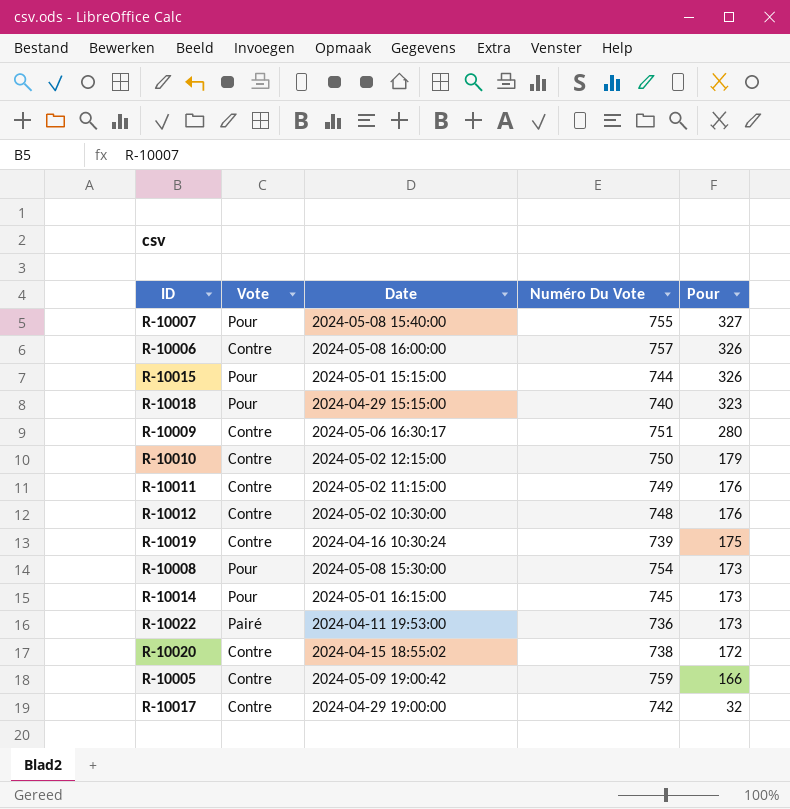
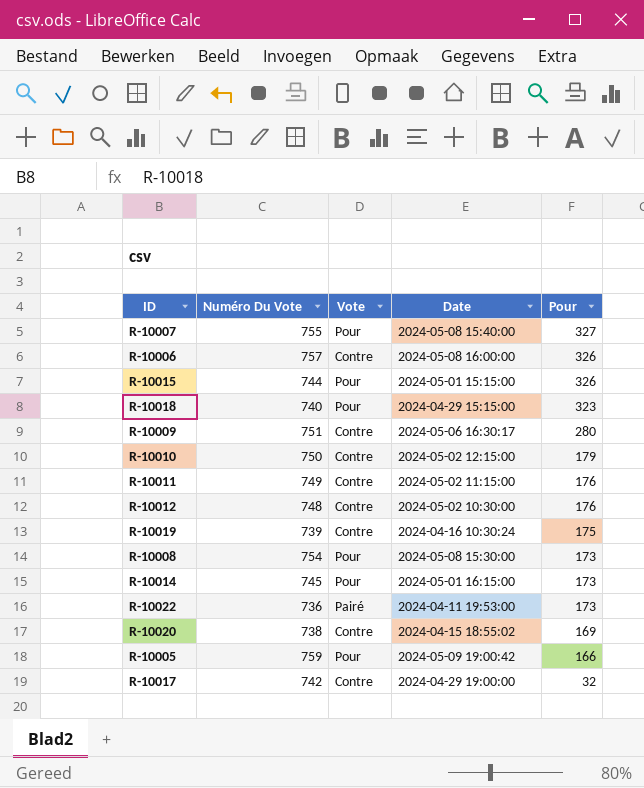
column Numéro Du Vote | position: 4 -> 2
R-10020 | Pour: 172 -> 169
R-10005 | Vote: Contre -> Pour

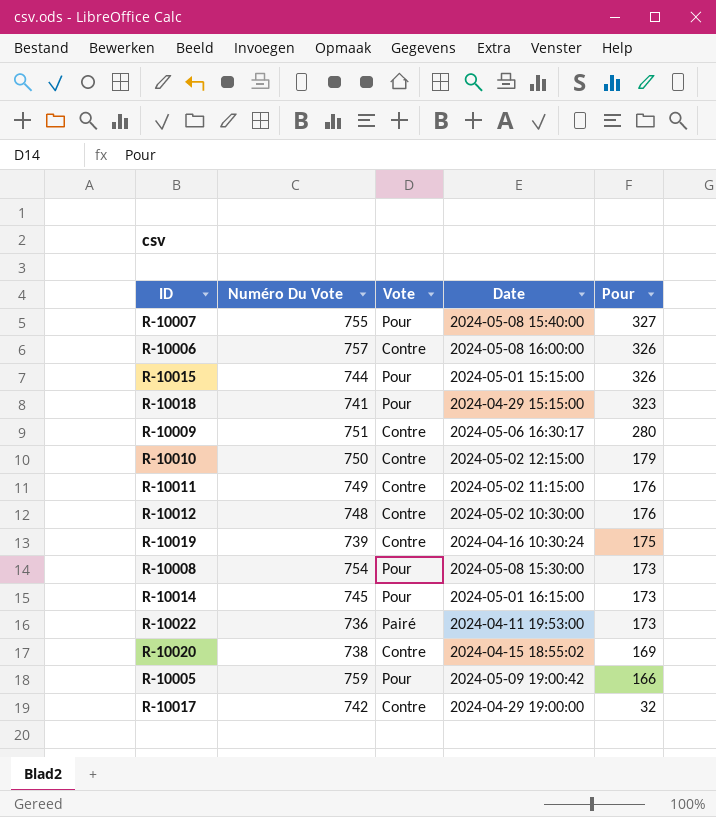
R-10018 | Numéro Du Vote: 740 -> 741

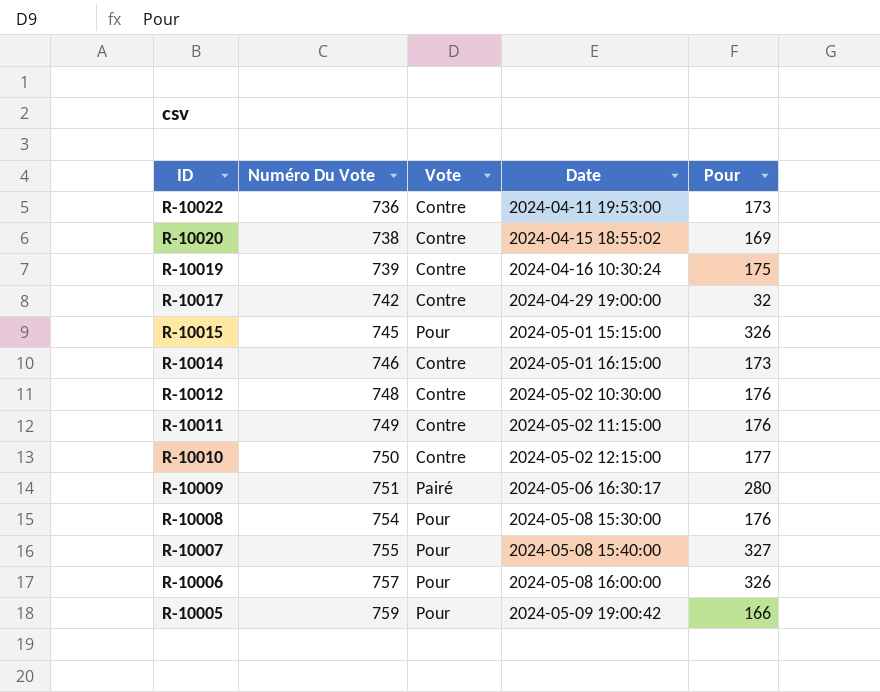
row order: Pour descending -> ID descending
row R-10018: 741 | Pour | 2024-04-29 15:15:00 | 323 -> none
R-10022 | Vote: Pairé -> Contre
R-10015 | Numéro Du Vote: 744 -> 745
R-10014 | Numéro Du Vote: 745 -> 746
R-10014 | Vote: Pour -> Contre
R-10010 | Pour: 179 -> 177
R-10009 | Vote: Contre -> Pairé
R-10008 | Pour: 173 -> 176
R-10006 | Vote: Contre -> Pour

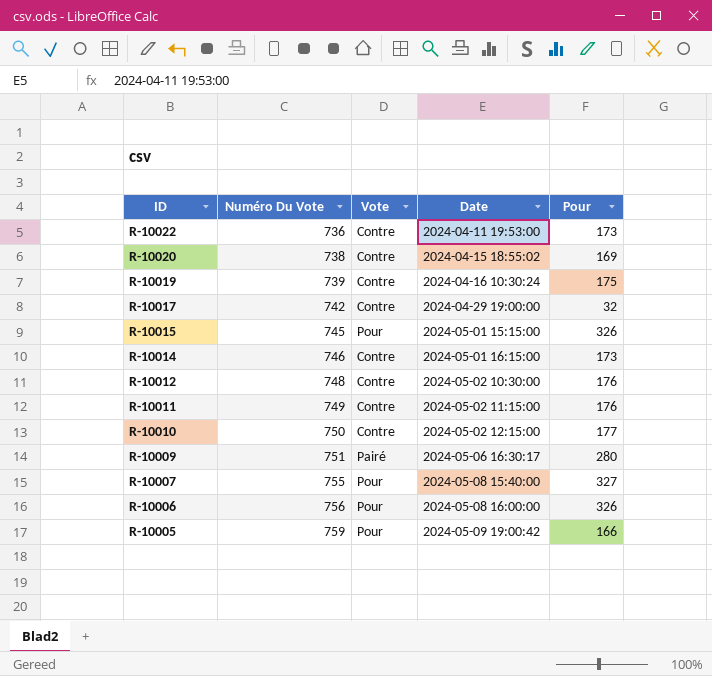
row R-10008: 754 | Pour | 2024-05-08 15:30:00 | 176 -> none
R-10006 | Numéro Du Vote: 757 -> 756

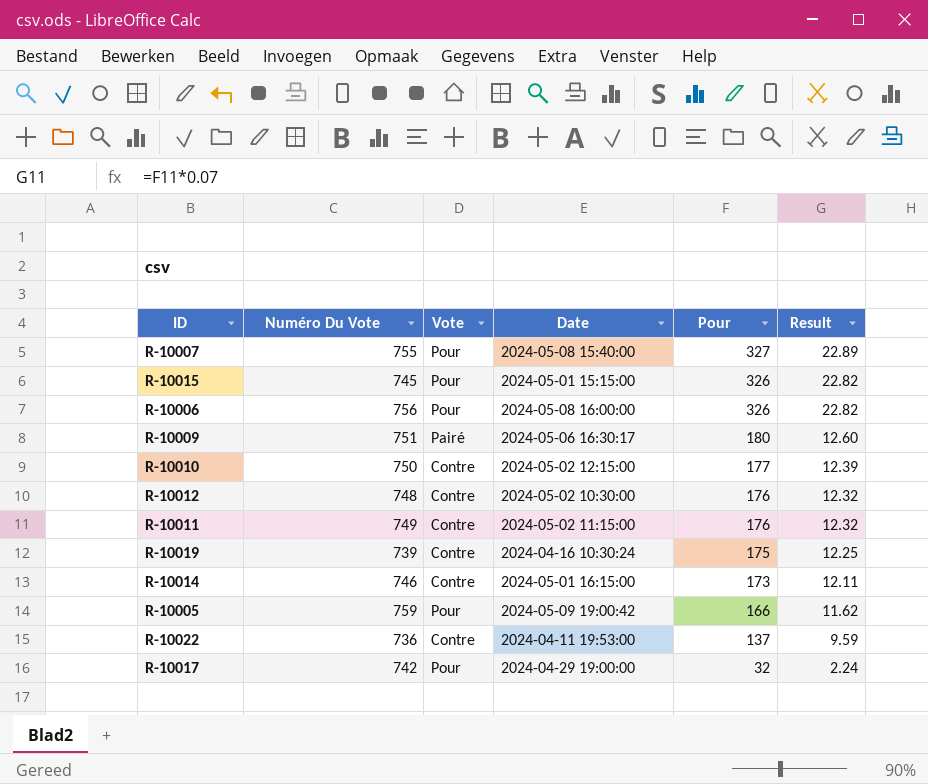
row order: ID descending -> Pour descending
column Result | formula: none -> [Pour] * 0.07
row R-10020: 738 | Contre | 2024-04-15 18:55:02 | 169 -> none
R-10009 | Pour: 280 -> 180
R-10022 | Pour: 173 -> 137
R-10017 | Vote: Contre -> Pour

